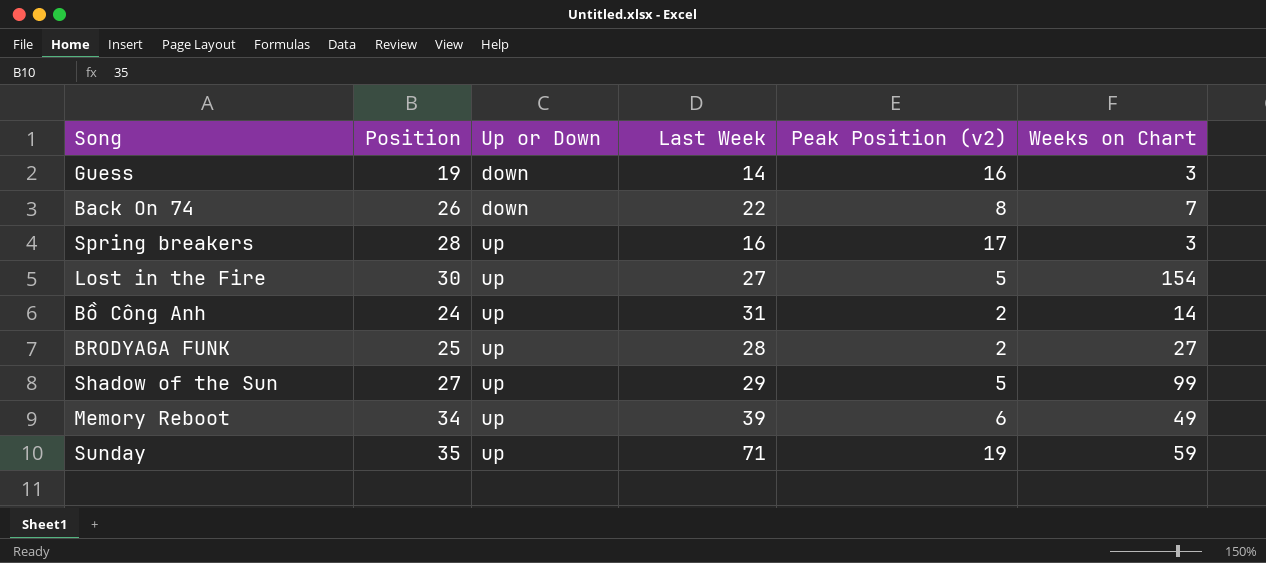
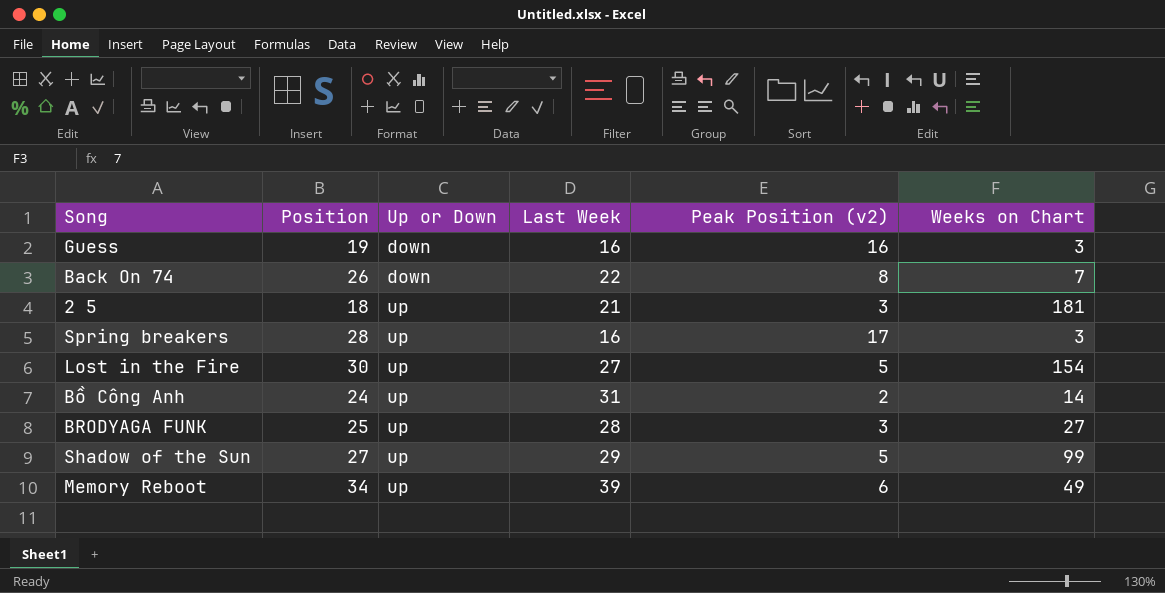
row Sunday: 35 | up | 71 | 19 | 59 -> none
Guess | Last Week: 14 -> 16
row 2 5: none -> 18 | up | 21 | 3 | 181
BRODYAGA FUNK | Peak Position (v2): 2 -> 3

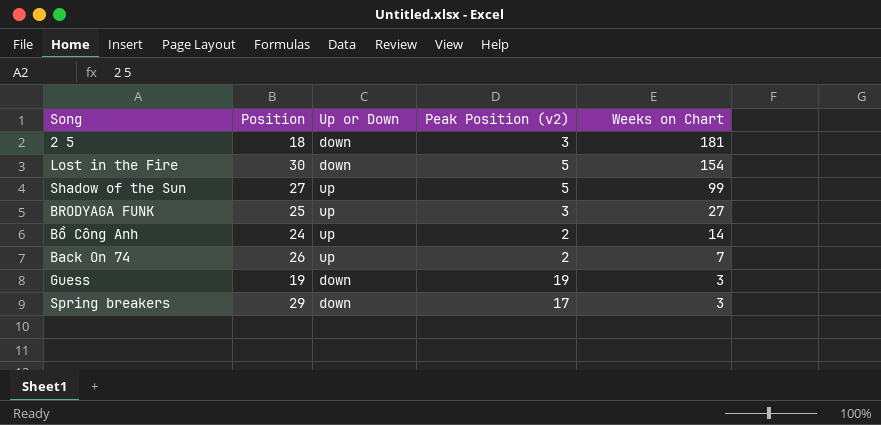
row order: Up or Down ascending -> Weeks on Chart descending
column Last Week | position: 4 -> none
row Memory Reboot: 34 | up | 39 | 6 | 49 -> none
2 5 | Up or Down: up -> down
Lost in the Fire | Up or Down: up -> down
Back On 74 | Up or Down: down -> up
Back On 74 | Peak Position (v2): 8 -> 2
Guess | Peak Position (v2): 16 -> 19
Spring breakers | Position: 28 -> 29
Spring breakers | Up or Down: up -> down

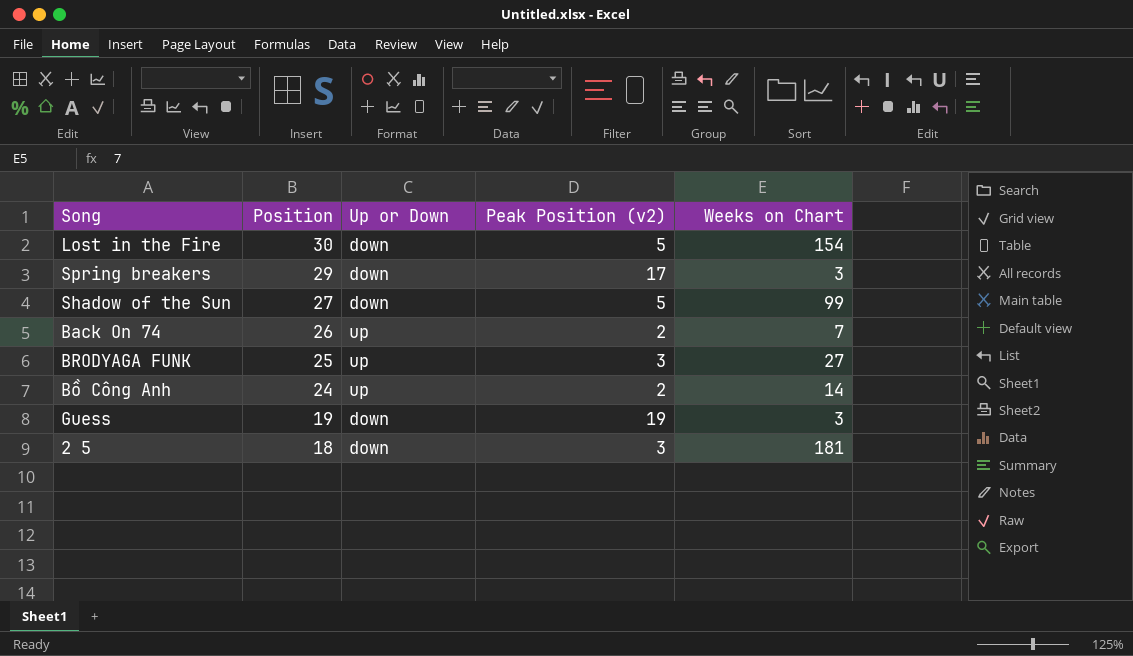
row order: Weeks on Chart descending -> Position descending
Shadow of the Sun | Up or Down: up -> down

